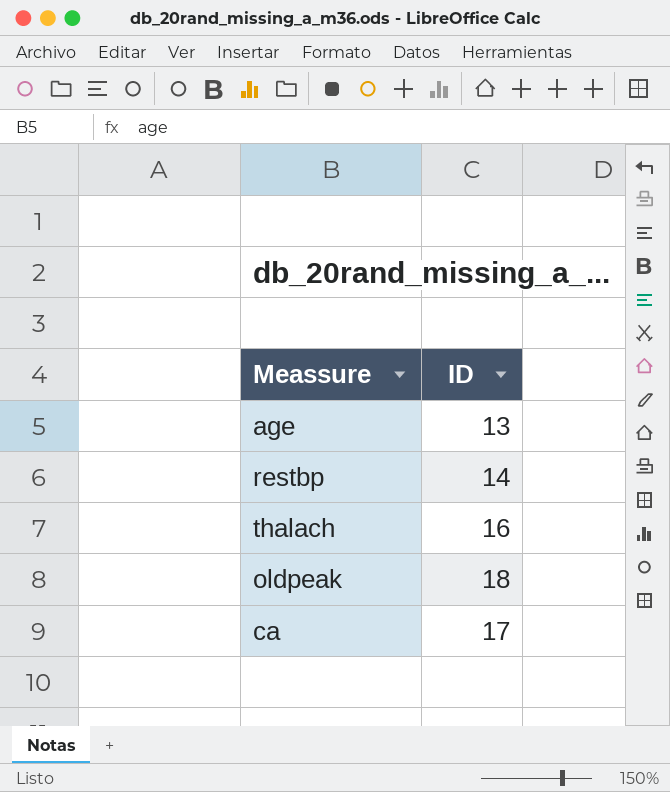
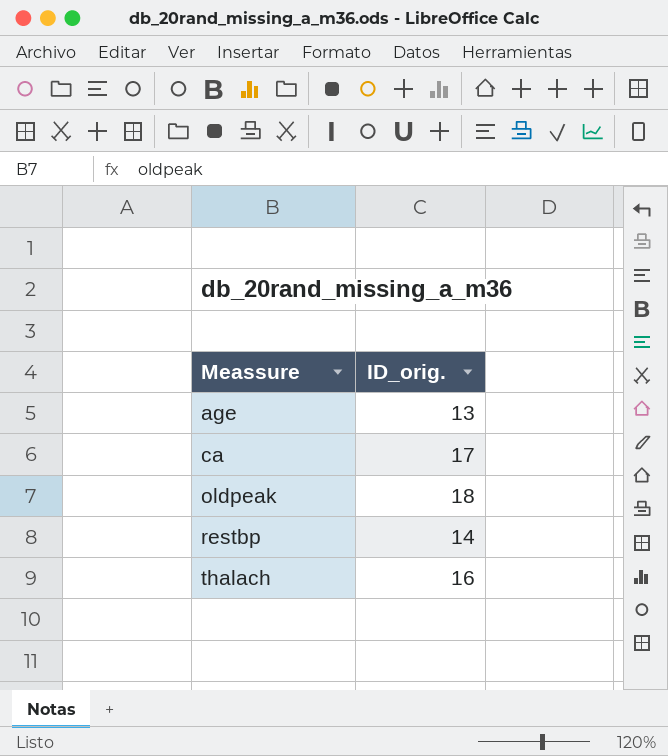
row order: none -> Meassure ascending
column name: ID -> ID_orig.

